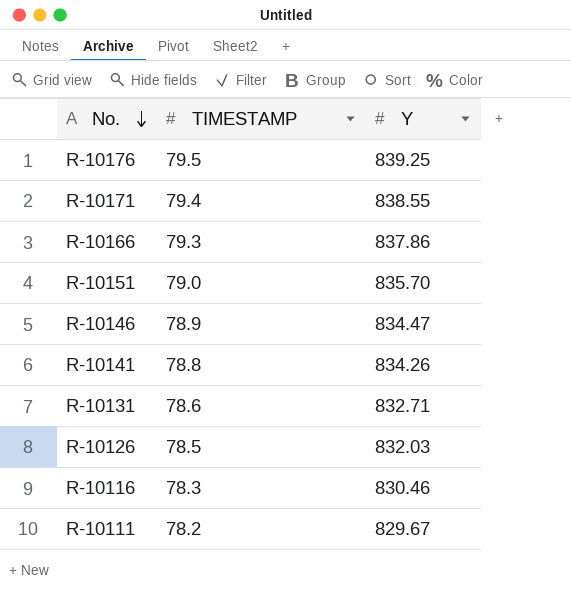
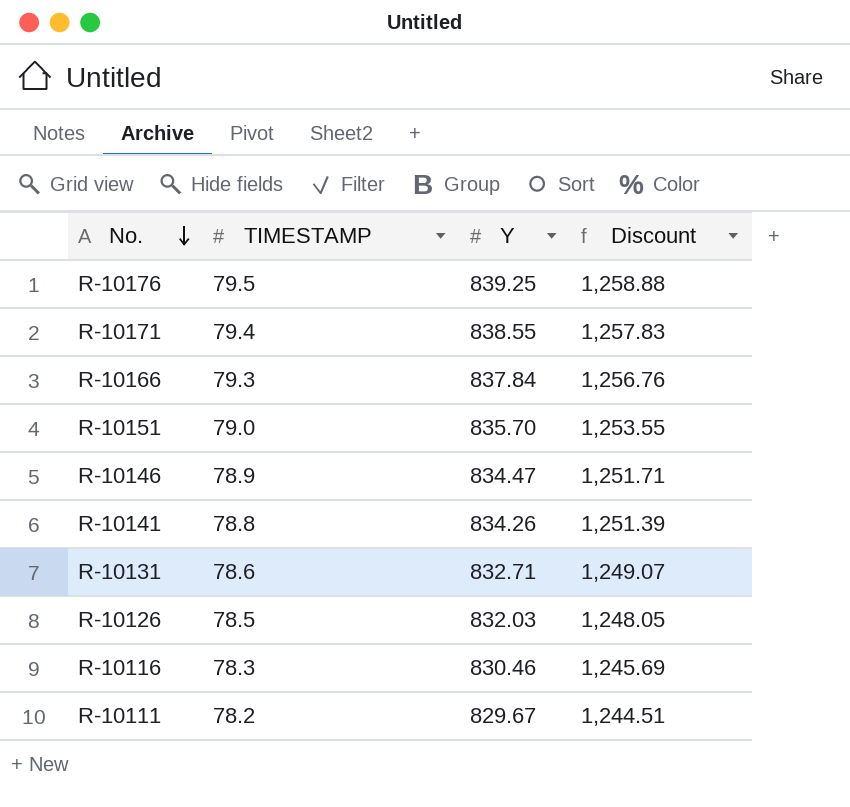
column Discount | formula: none -> [Y] * 1.5
R-10166 | Y: 837.86 -> 837.84

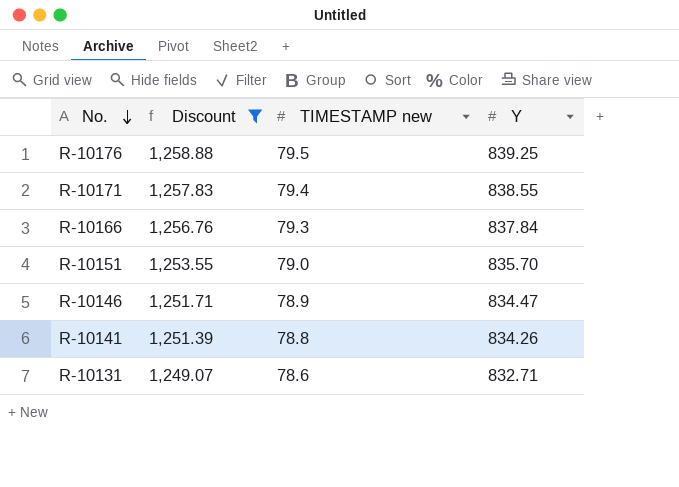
filter: none -> Discount >= 1,249.07
column Discount | position: 4 -> 2
column name: TIMESTAMP -> TIMESTAMP new

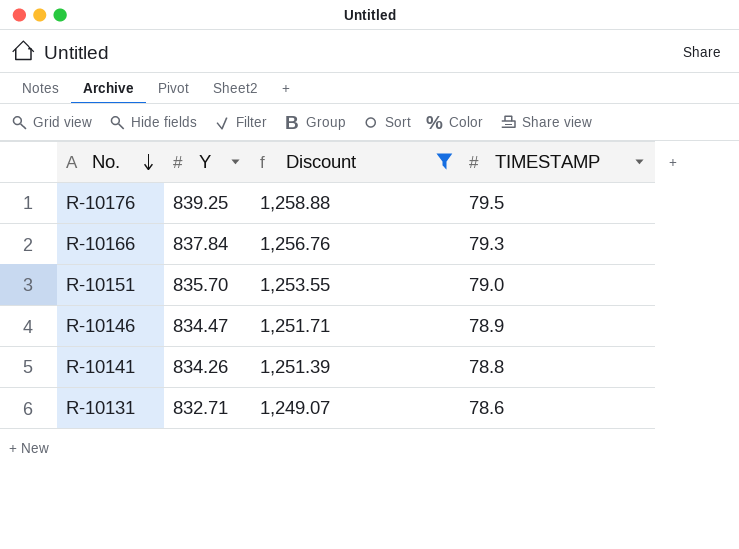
column Y | position: 4 -> 2
column name: TIMESTAMP new -> TIMESTAMP
row R-10171: 1,257.83 | 79.4 | 838.55 -> none

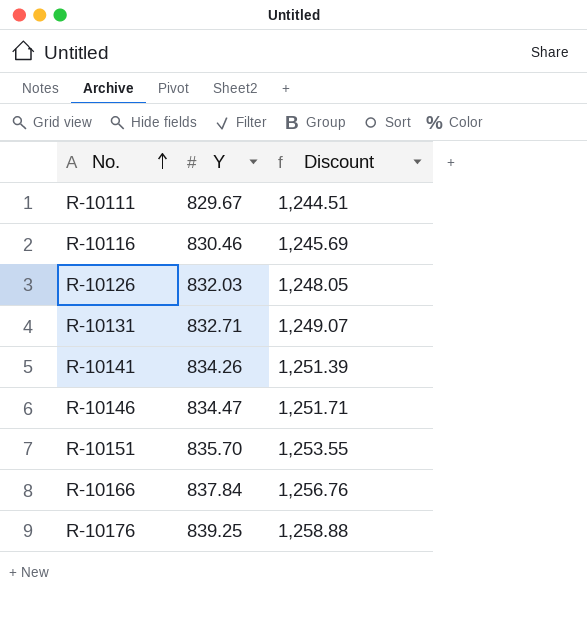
filter: Discount >= 1,249.07 -> none
row order: No. descending -> No. ascending
column TIMESTAMP | position: 4 -> none

